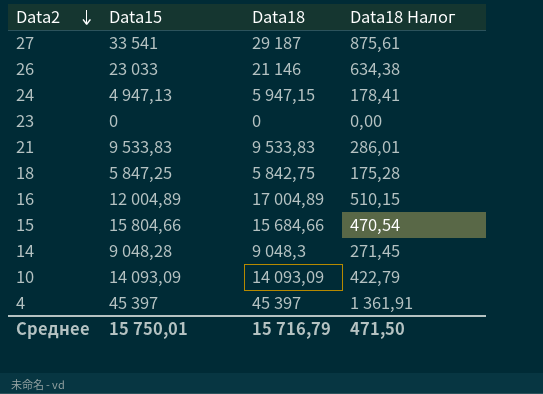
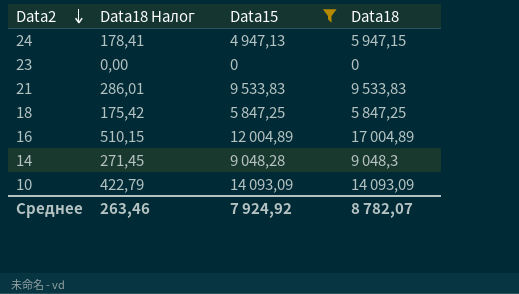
filter: none -> Data15 <= 14 093,09
column Data18 Налог | position: 4 -> 2
18 | Data18 Налог: 175,28 -> 175,42
18 | Data18: 5 842,75 -> 5 847,25
Среднее | Data18 Налог: 471,50 -> 263,46
Среднее | Data15: 15 750,01 -> 7 924,92
Среднее | Data18: 15 716,79 -> 8 782,07

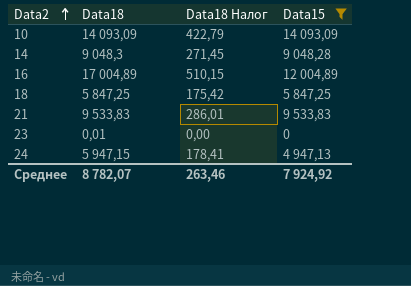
row order: Data2 descending -> Data2 ascending
column Data18 | position: 4 -> 2
23 | Data18: 0 -> 0,01

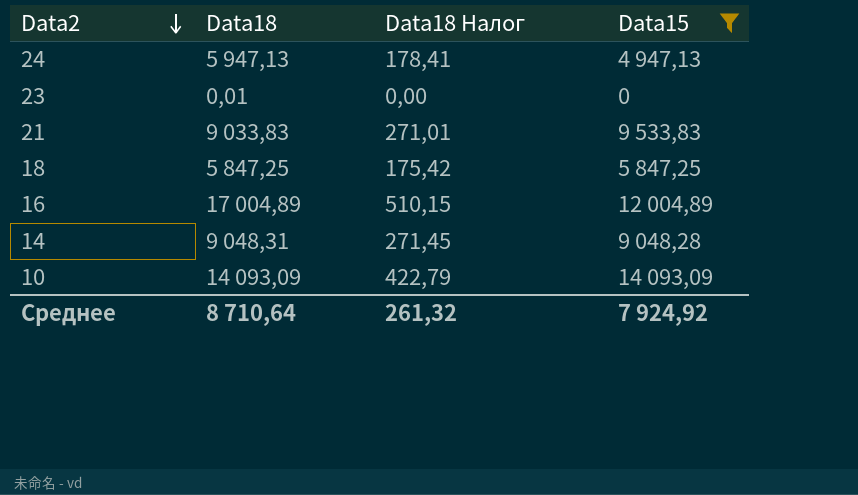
row order: Data2 ascending -> Data2 descending
24 | Data18: 5 947,15 -> 5 947,13
21 | Data18: 9 533,83 -> 9 033,83
21 | Data18 Налог: 286,01 -> 271,01
14 | Data18: 9 048,3 -> 9 048,31
Среднее | Data18: 8 782,07 -> 8 710,64
Среднее | Data18 Налог: 263,46 -> 261,32

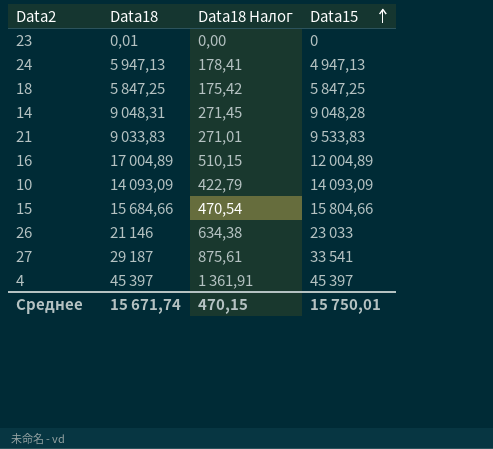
filter: Data15 <= 14 093,09 -> none
row order: Data2 descending -> Data15 ascending
Среднее | Data18: 8 710,64 -> 15 671,74
Среднее | Data18 Налог: 261,32 -> 470,15
Среднее | Data15: 7 924,92 -> 15 750,01

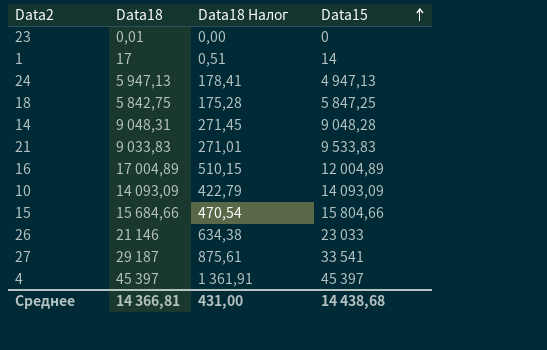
row 1: none -> 17 | 0,51 | 14
18 | Data18: 5 847,25 -> 5 842,75
18 | Data18 Налог: 175,42 -> 175,28
Среднее | Data18: 15 671,74 -> 14 366,81
Среднее | Data18 Налог: 470,15 -> 431,00
Среднее | Data15: 15 750,01 -> 14 438,68

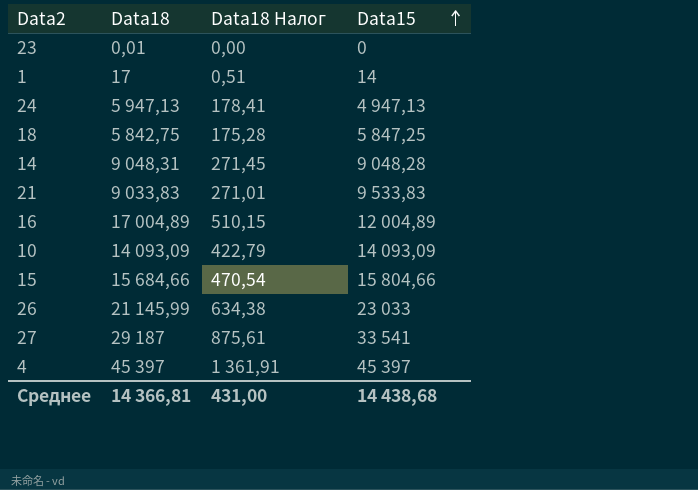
26 | Data18: 21 146 -> 21 145,99

